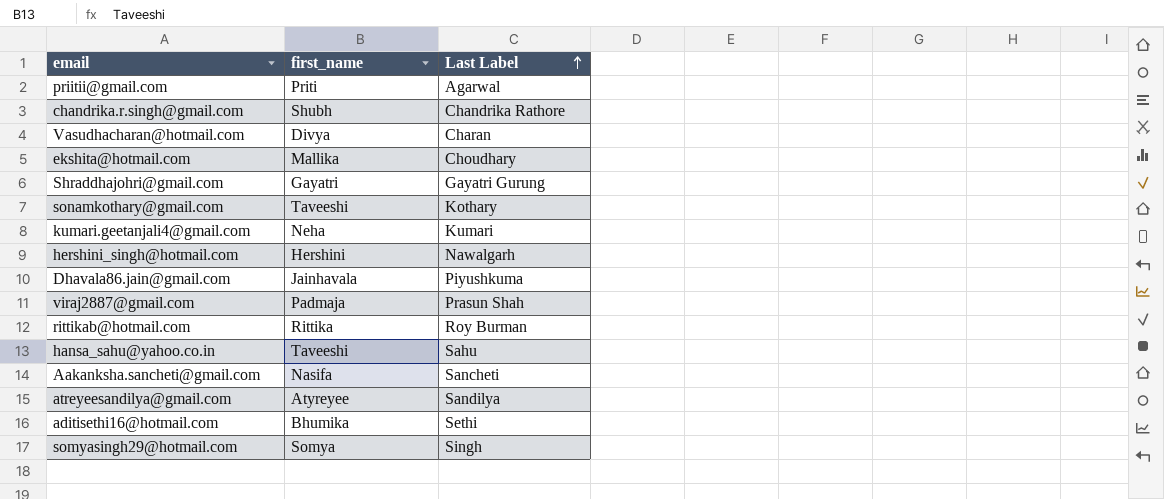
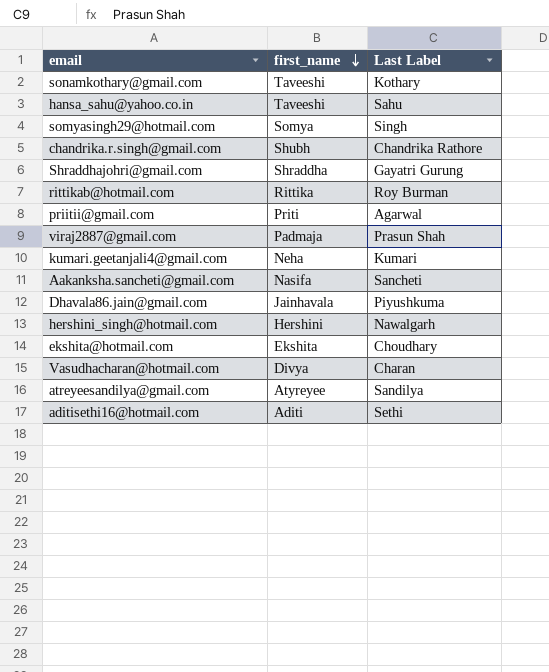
row order: Last Label ascending -> first_name descending
Shraddhajohri@gmail.com | first_name: Gayatri -> Shraddha
ekshita@hotmail.com | first_name: Mallika -> Ekshita
aditisethi16@hotmail.com | first_name: Bhumika -> Aditi

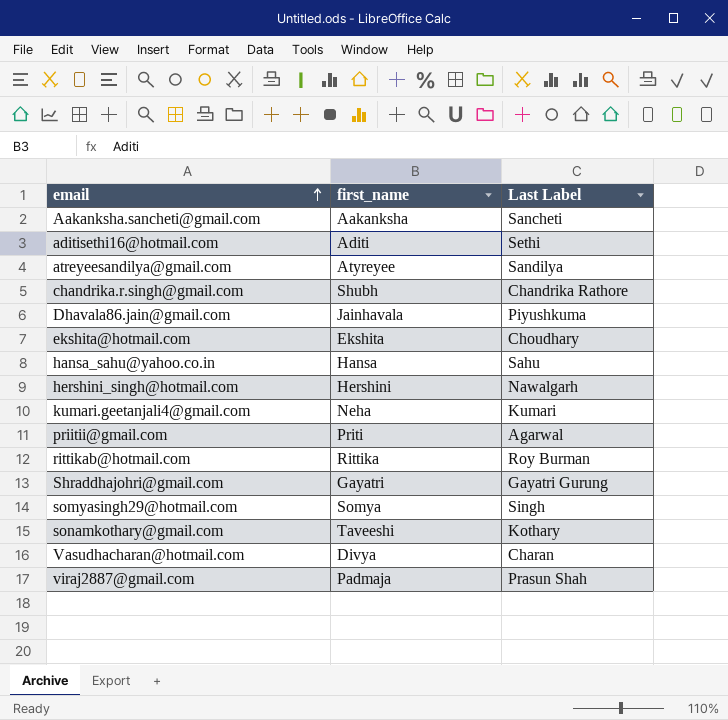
row order: first_name descending -> email ascending
Aakanksha.sancheti@gmail.com | first_name: Nasifa -> Aakanksha
hansa_sahu@yahoo.co.in | first_name: Taveeshi -> Hansa
Shraddhajohri@gmail.com | first_name: Shraddha -> Gayatri

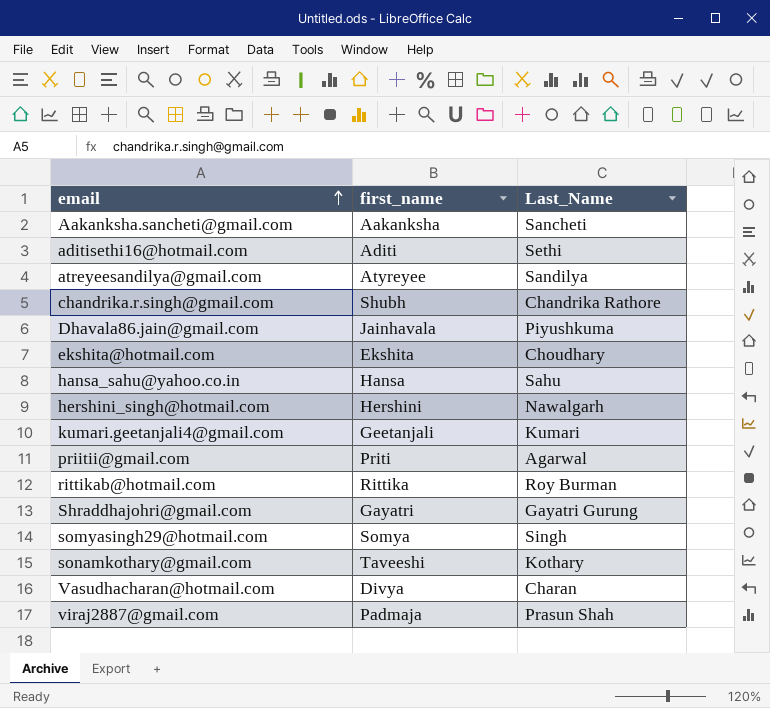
column name: Last Label -> Last_Name
kumari.geetanjali4@gmail.com | first_name: Neha -> Geetanjali

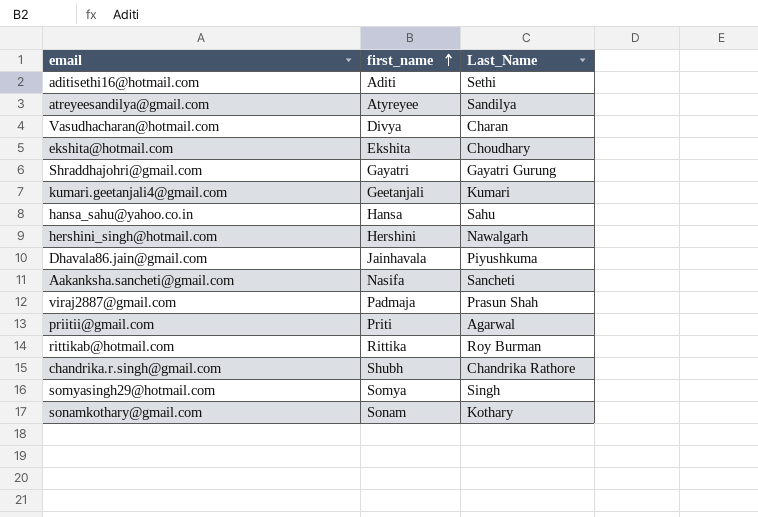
row order: email ascending -> first_name ascending
Aakanksha.sancheti@gmail.com | first_name: Aakanksha -> Nasifa
sonamkothary@gmail.com | first_name: Taveeshi -> Sonam

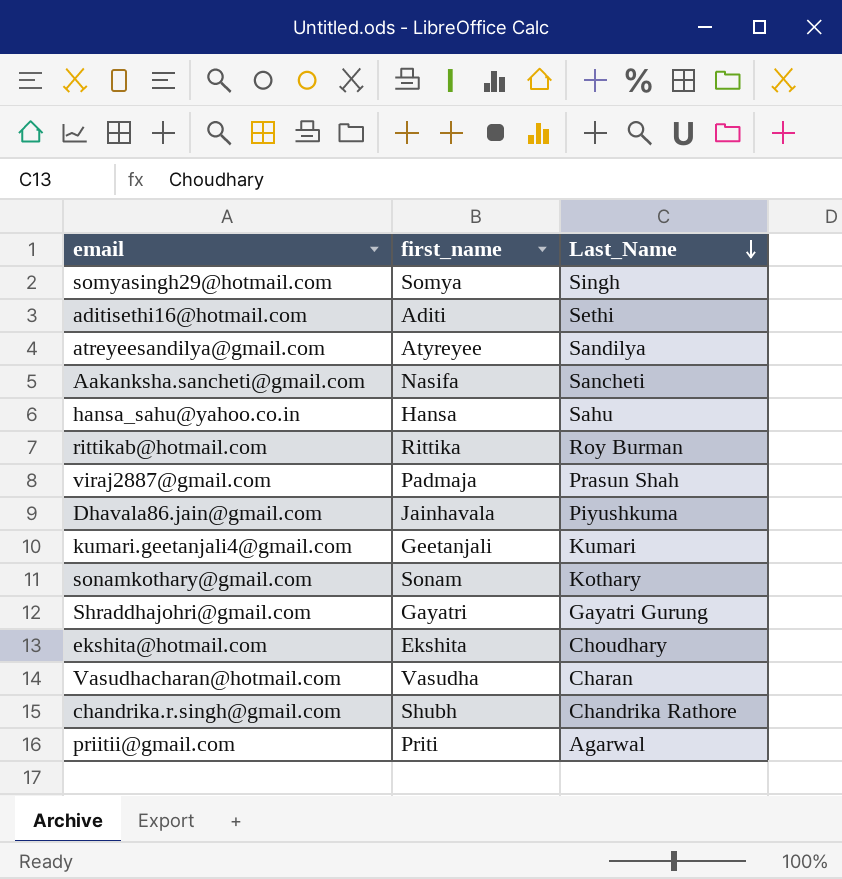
row order: first_name ascending -> Last_Name descending
row hershini_singh@hotmail.com: Hershini | Nawalgarh -> none
Vasudhacharan@hotmail.com | first_name: Divya -> Vasudha

